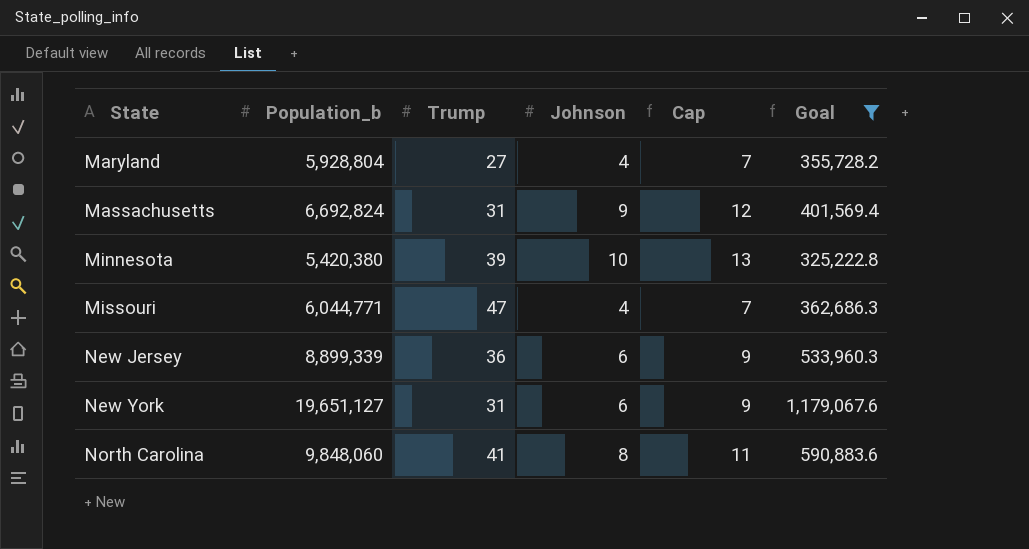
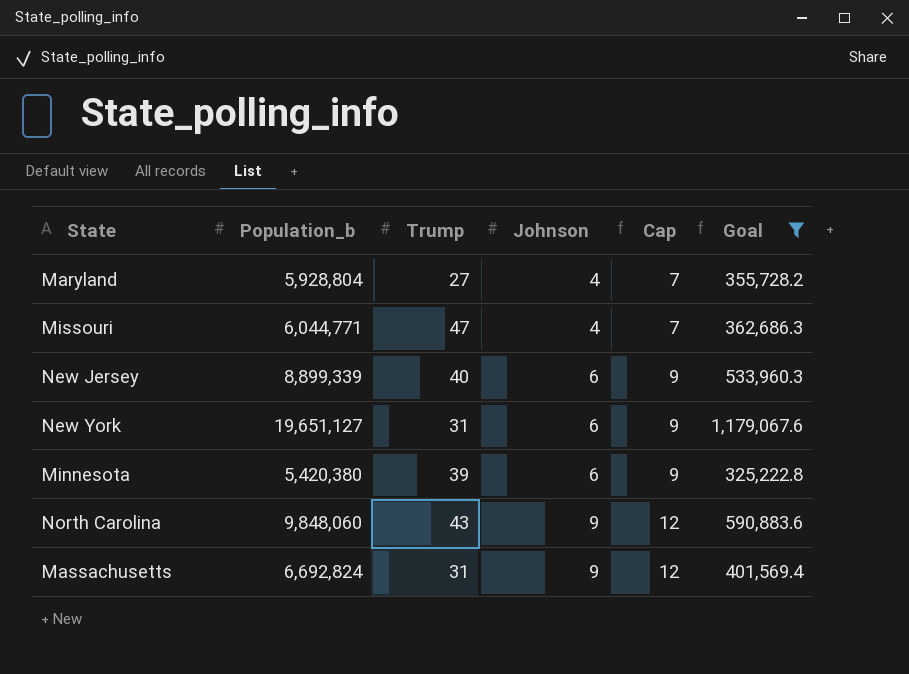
row order: State ascending -> Johnson ascending
New Jersey | Trump: 36 -> 40
Minnesota | Johnson: 10 -> 6
Minnesota | Cap: 13 -> 9
North Carolina | Trump: 41 -> 43
North Carolina | Johnson: 8 -> 9
North Carolina | Cap: 11 -> 12

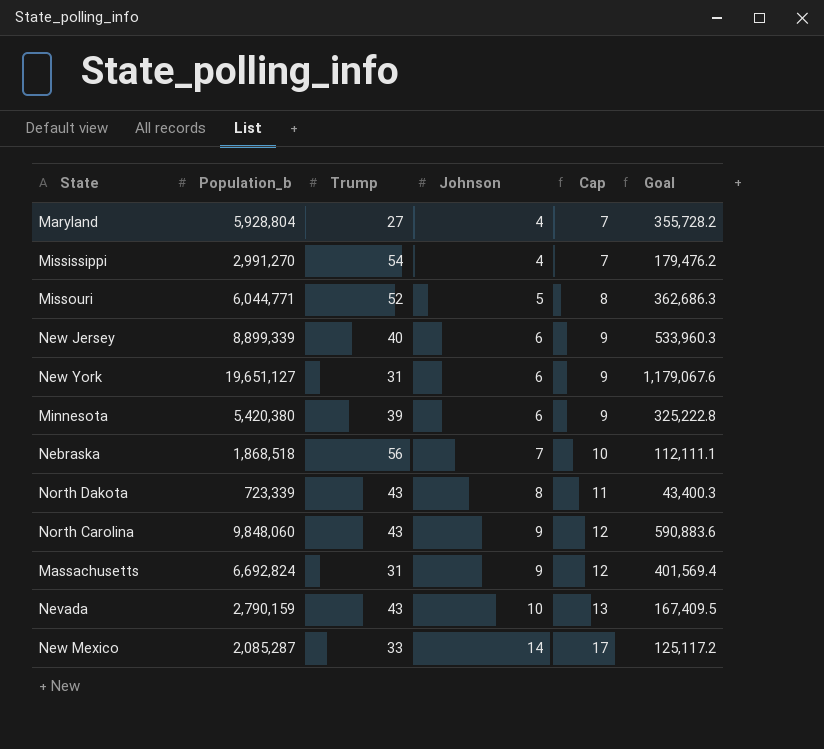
filter: Goal >= 325,222.8 -> none
Missouri | Trump: 47 -> 52
Missouri | Johnson: 4 -> 5
Missouri | Cap: 7 -> 8

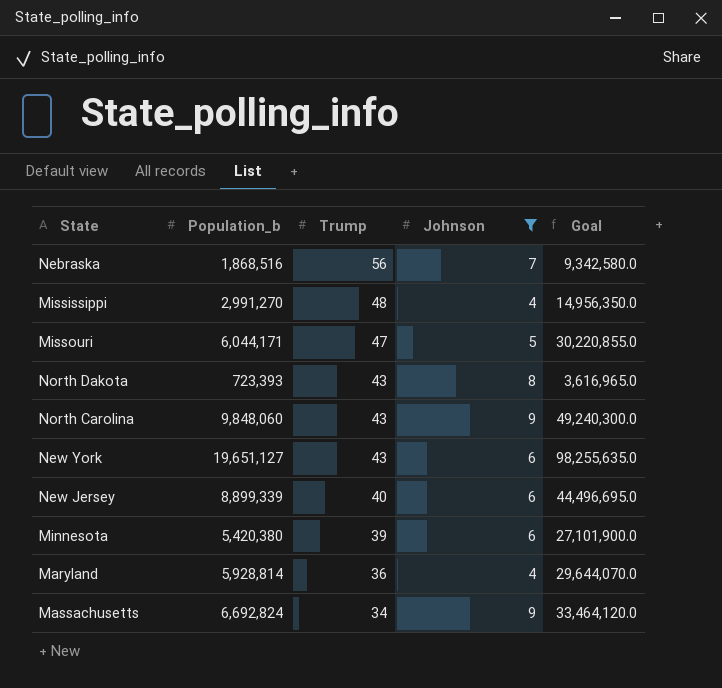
filter: none -> Johnson <= 9
row order: Johnson ascending -> Trump descending
column Cap | formula: [Johnson] + 3 -> none
column Goal | formula: [Population_b] * 0.06 -> [Population_b] * 5
Nebraska | Population_b: 1,868,518 -> 1,868,516
Mississippi | Trump: 54 -> 48
Missouri | Population_b: 6,044,771 -> 6,044,171
Missouri | Trump: 52 -> 47
North Dakota | Population_b: 723,339 -> 723,393
New York | Trump: 31 -> 43
Maryland | Population_b: 5,928,804 -> 5,928,814
Maryland | Trump: 27 -> 36
Massachusetts | Trump: 31 -> 34

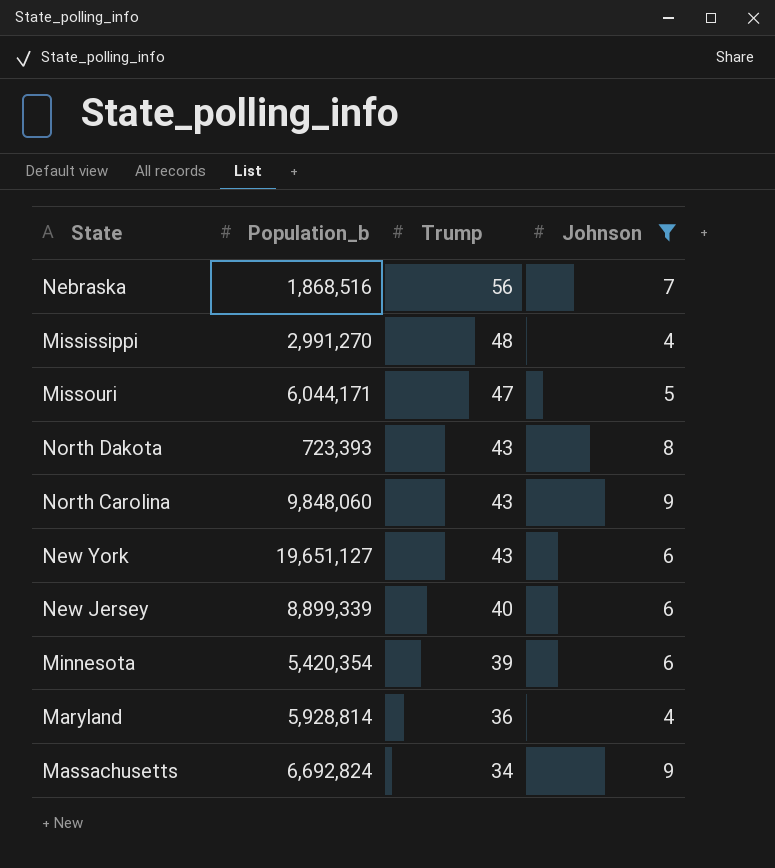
column Goal | formula: [Population_b] * 5 -> none
Minnesota | Population_b: 5,420,380 -> 5,420,354

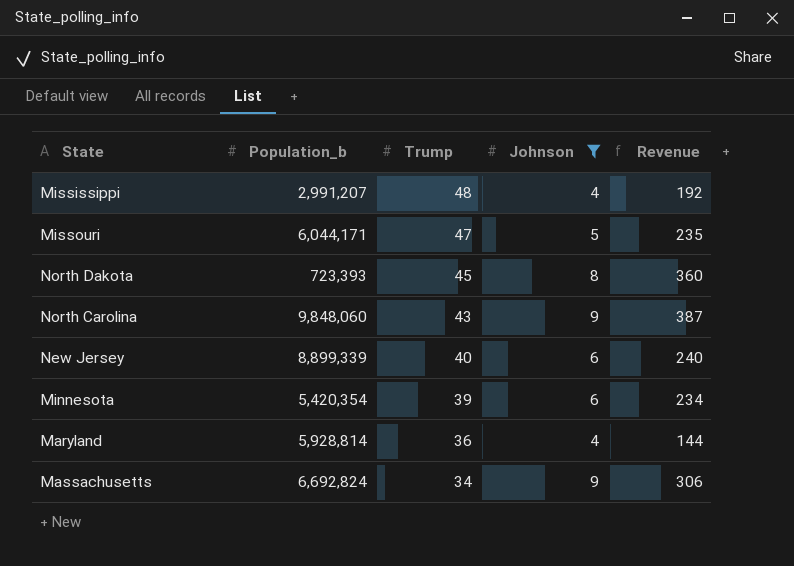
column Revenue | formula: none -> [Trump] * [Johnson]
row Nebraska: 1,868,516 | 56 | 7 -> none
row New York: 19,651,127 | 43 | 6 -> none
Mississippi | Population_b: 2,991,270 -> 2,991,207
North Dakota | Trump: 43 -> 45

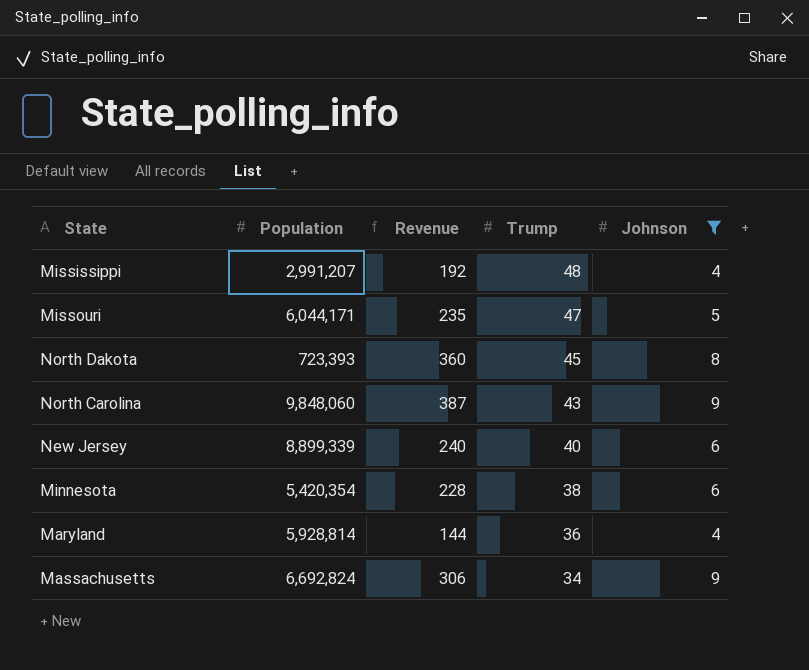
column name: Population_b -> Population
column Revenue | position: 5 -> 3
Minnesota | Revenue: 234 -> 228
Minnesota | Trump: 39 -> 38

